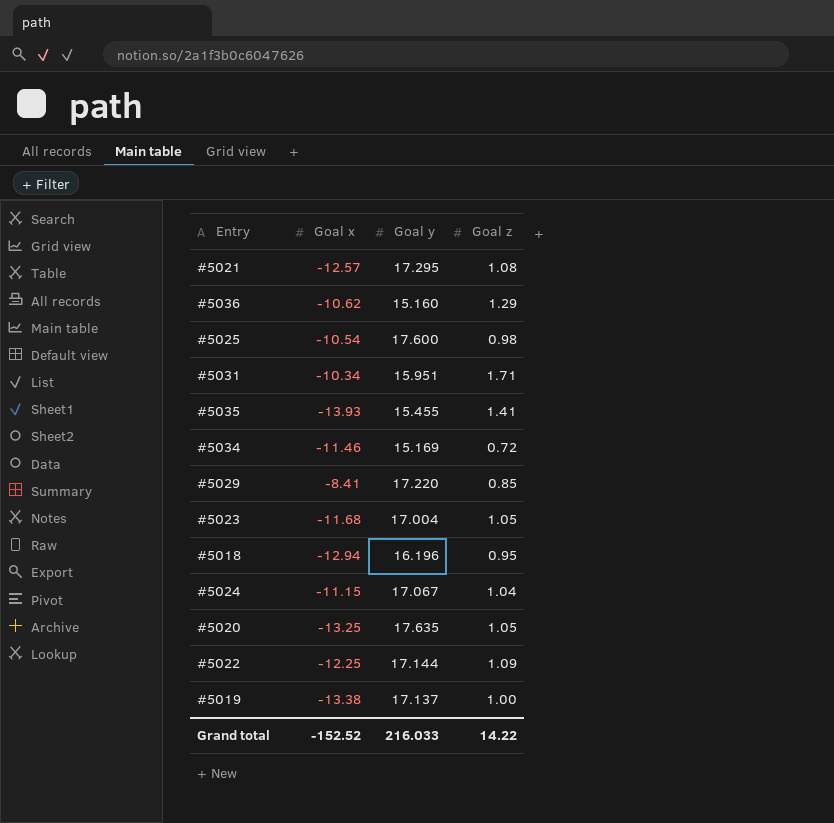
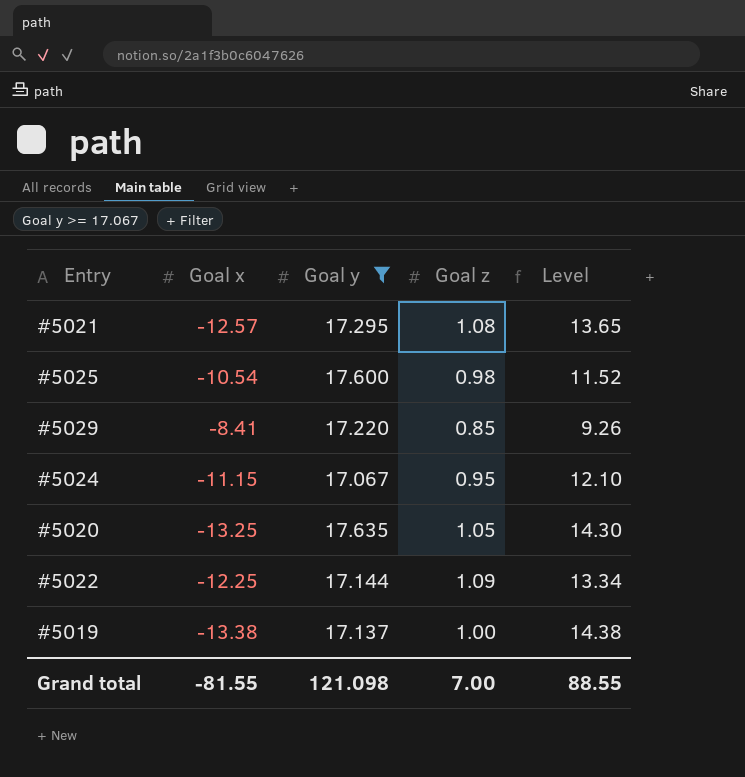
filter: none -> Goal y >= 17.067
column Level | formula: none -> [Goal z] - [Goal x]
#5024 | Goal z: 1.04 -> 0.95
Grand total | Goal x: -152.52 -> -81.55
Grand total | Goal y: 216.033 -> 121.098
Grand total | Goal z: 14.22 -> 7.00

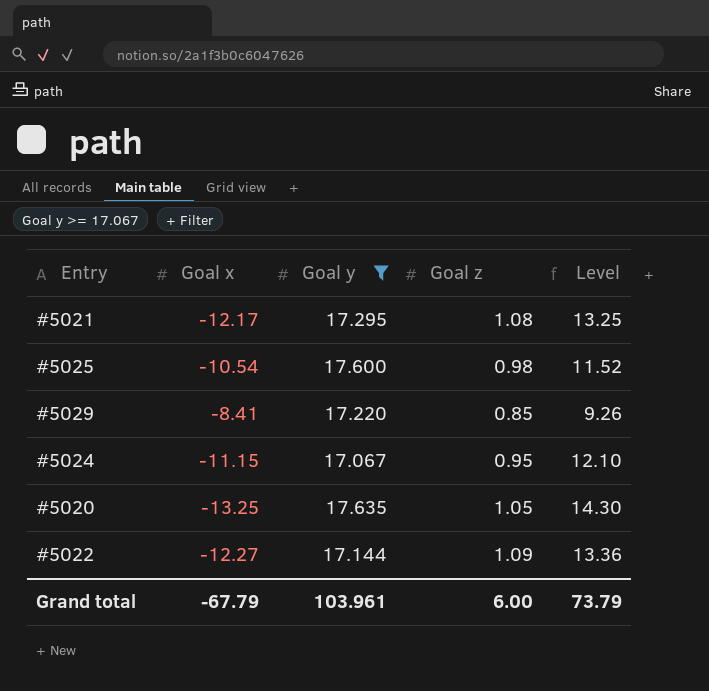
row #5019: -13.38 | 17.137 | 1.00 | 14.38 -> none
#5021 | Goal x: -12.57 -> -12.17
#5021 | Level: 13.65 -> 13.25
#5022 | Goal x: -12.25 -> -12.27
#5022 | Level: 13.34 -> 13.36
Grand total | Goal x: -81.55 -> -67.79
Grand total | Goal y: 121.098 -> 103.961
Grand total | Goal z: 7.00 -> 6.00
Grand total | Level: 88.55 -> 73.79

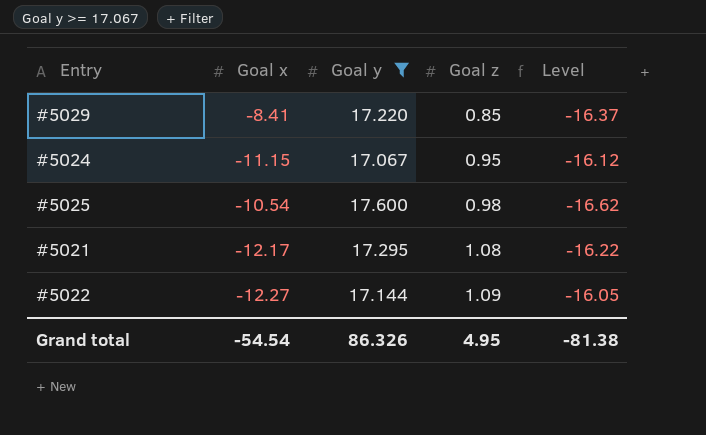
row order: none -> Goal z ascending
column Level | formula: [Goal z] - [Goal x] -> [Goal z] - [Goal y]
row #5020: -13.25 | 17.635 | 1.05 | 14.30 -> none
Grand total | Goal x: -67.79 -> -54.54
Grand total | Goal y: 103.961 -> 86.326
Grand total | Goal z: 6.00 -> 4.95
Grand total | Level: 73.79 -> -81.38

